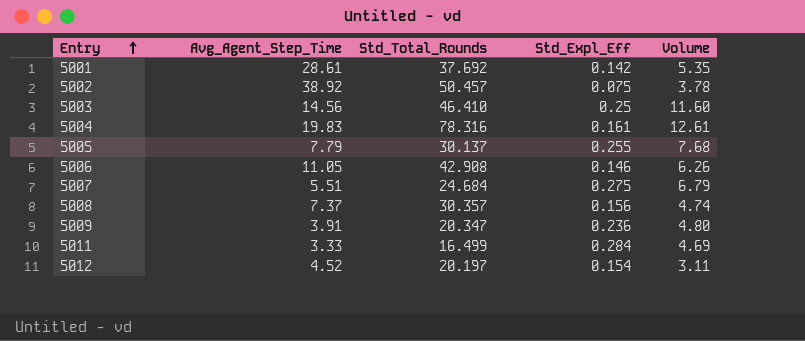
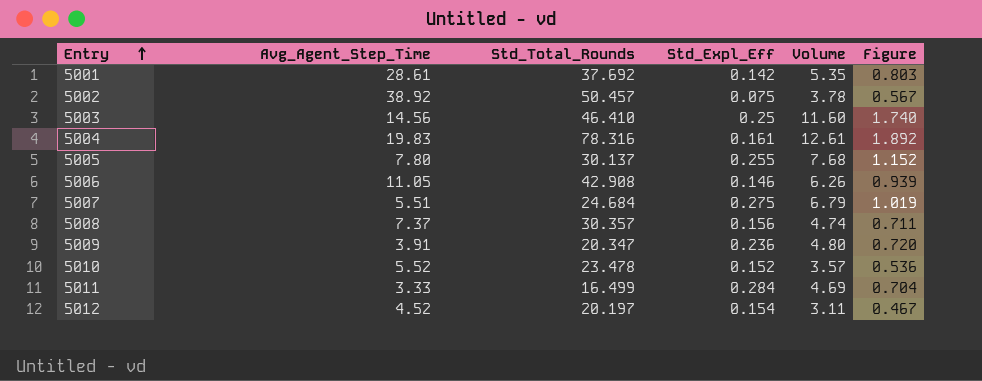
column Figure | formula: none -> [Volume] * 0.15
5005 | Avg_Agent_Step_Time: 7.79 -> 7.80
row 5010: none -> 5.52 | 23.478 | 0.152 | 3.57 | 0.536

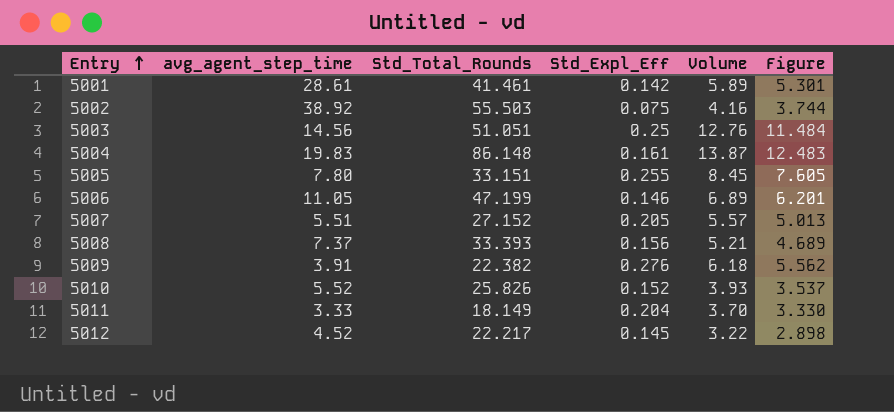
column name: Avg_Agent_Step_Time -> avg_agent_step_time
column Figure | formula: [Volume] * 0.15 -> [Volume] * 0.9
5001 | Std_Total_Rounds: 37.692 -> 41.461
5001 | Volume: 5.35 -> 5.89
5002 | Std_Total_Rounds: 50.457 -> 55.503
5002 | Volume: 3.78 -> 4.16
5003 | Std_Total_Rounds: 46.410 -> 51.051
5003 | Volume: 11.60 -> 12.76
5004 | Std_Total_Rounds: 78.316 -> 86.148
5004 | Volume: 12.61 -> 13.87
5005 | Std_Total_Rounds: 30.137 -> 33.151
5005 | Volume: 7.68 -> 8.45
5006 | Std_Total_Rounds: 42.908 -> 47.199
5006 | Volume: 6.26 -> 6.89
5007 | Std_Total_Rounds: 24.684 -> 27.152
5007 | Std_Expl_Eff: 0.275 -> 0.205
5007 | Volume: 6.79 -> 5.57
5008 | Std_Total_Rounds: 30.357 -> 33.393
5008 | Volume: 4.74 -> 5.21
5009 | Std_Total_Rounds: 20.347 -> 22.382
5009 | Std_Expl_Eff: 0.236 -> 0.276
5009 | Volume: 4.80 -> 6.18
5010 | Std_Total_Rounds: 23.478 -> 25.826
5010 | Volume: 3.57 -> 3.93
5011 | Std_Total_Rounds: 16.499 -> 18.149
5011 | Std_Expl_Eff: 0.284 -> 0.204
5011 | Volume: 4.69 -> 3.70
5012 | Std_Total_Rounds: 20.197 -> 22.217
5012 | Std_Expl_Eff: 0.154 -> 0.145
5012 | Volume: 3.11 -> 3.22

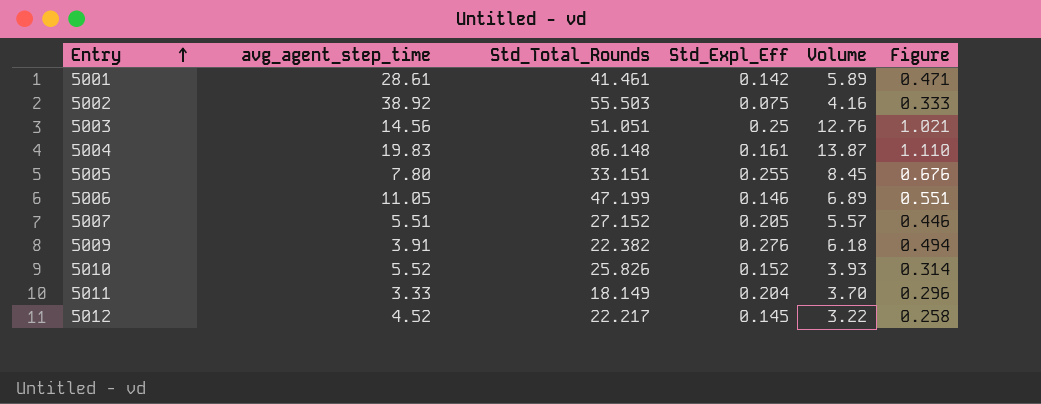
column Figure | formula: [Volume] * 0.9 -> [Volume] * 0.08
row 5008: 7.37 | 33.393 | 0.156 | 5.21 | 4.689 -> none

